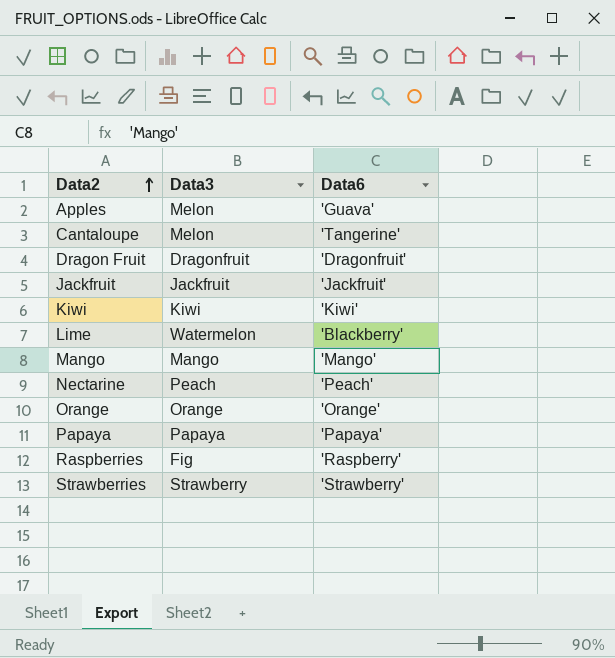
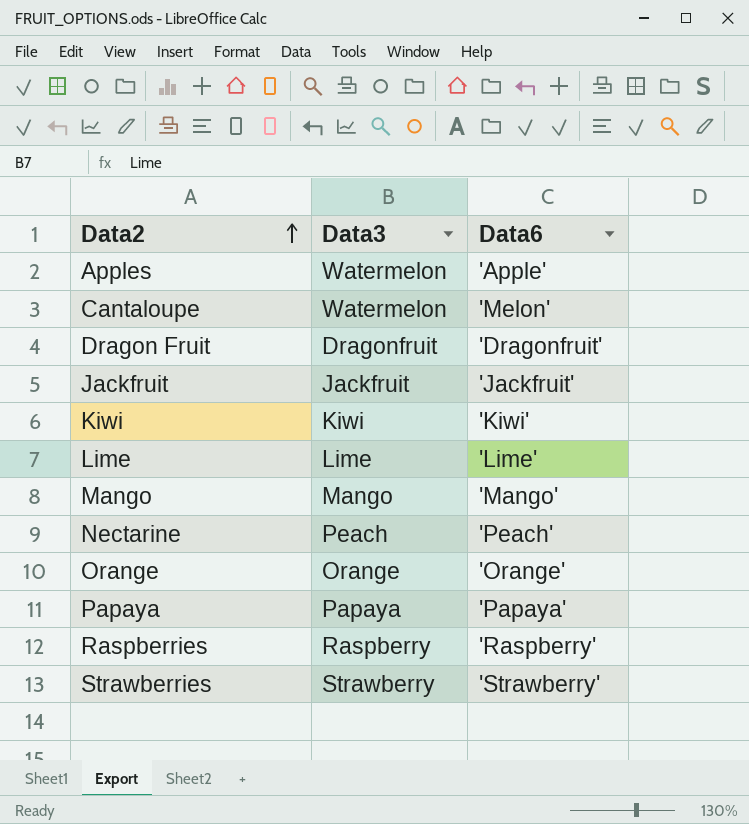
Apples | Data3: Melon -> Watermelon
Apples | Data6: 'Guava' -> 'Apple'
Cantaloupe | Data3: Melon -> Watermelon
Cantaloupe | Data6: 'Tangerine' -> 'Melon'
Lime | Data3: Watermelon -> Lime
Lime | Data6: 'Blackberry' -> 'Lime'
Raspberries | Data3: Fig -> Raspberry

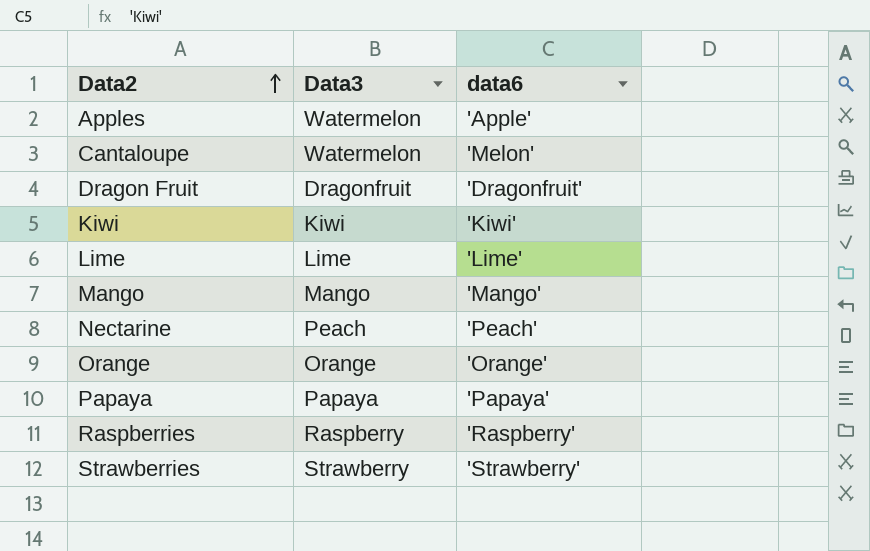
column name: Data6 -> data6
row Jackfruit: Jackfruit | 'Jackfruit' -> none

